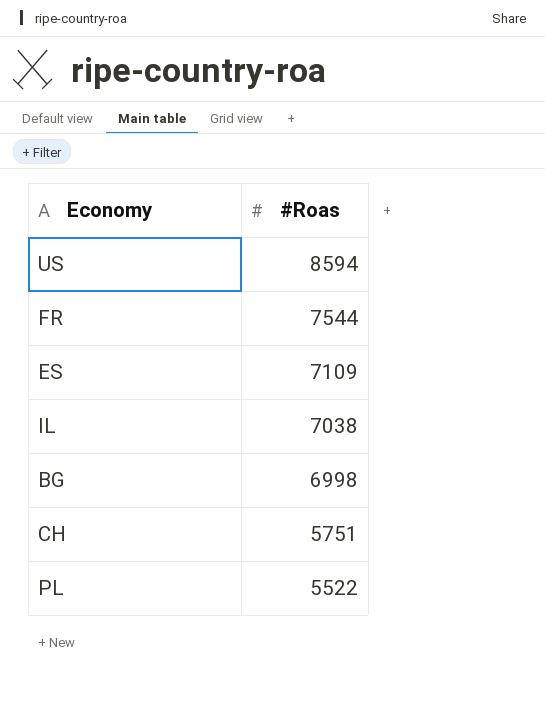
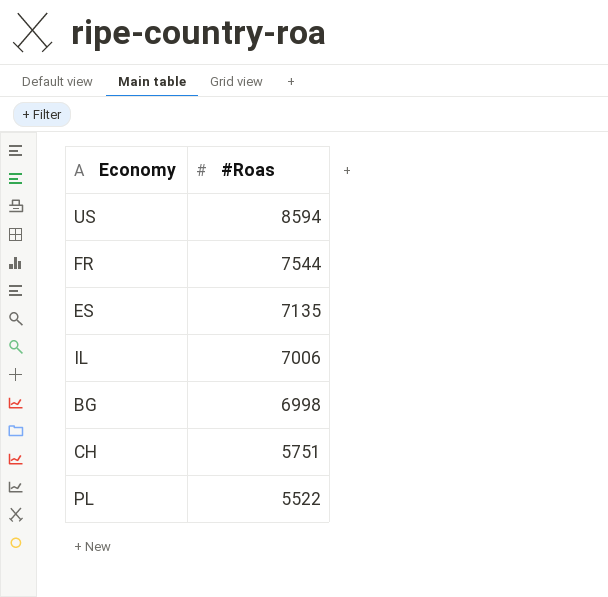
ES | #Roas: 7109 -> 7135
IL | #Roas: 7038 -> 7006

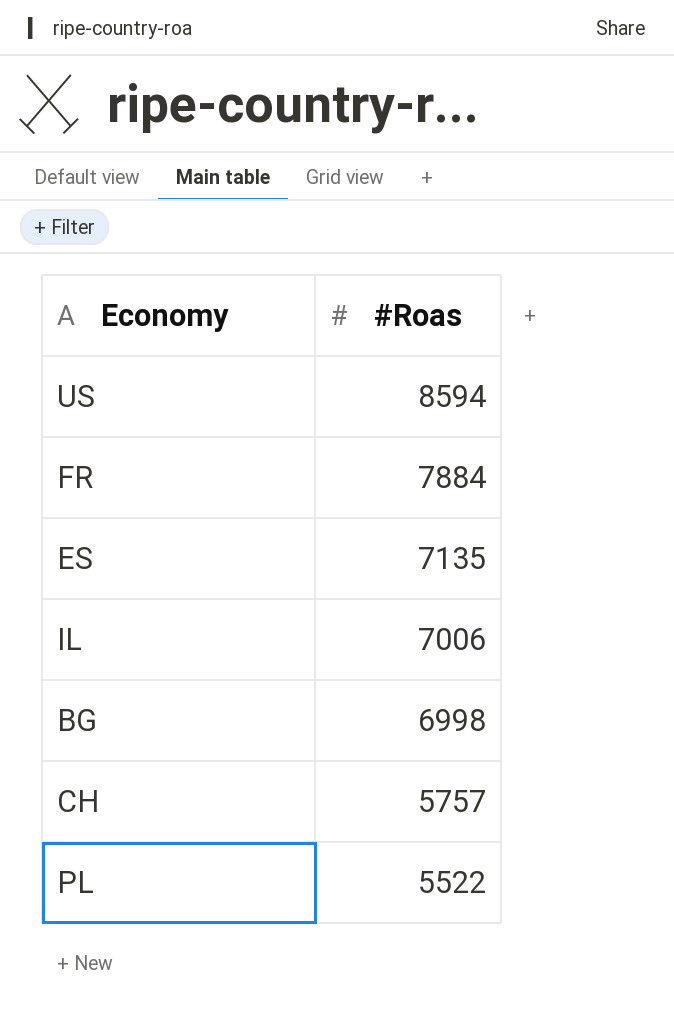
FR | #Roas: 7544 -> 7884
CH | #Roas: 5751 -> 5757

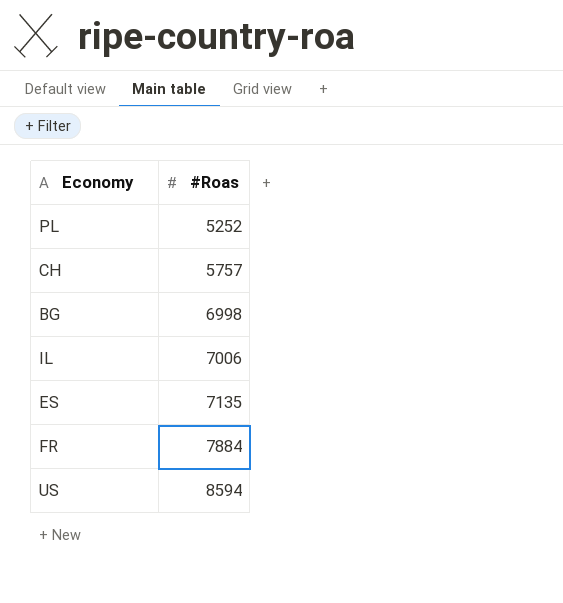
row order: #Roas descending -> #Roas ascending
PL | #Roas: 5522 -> 5252

